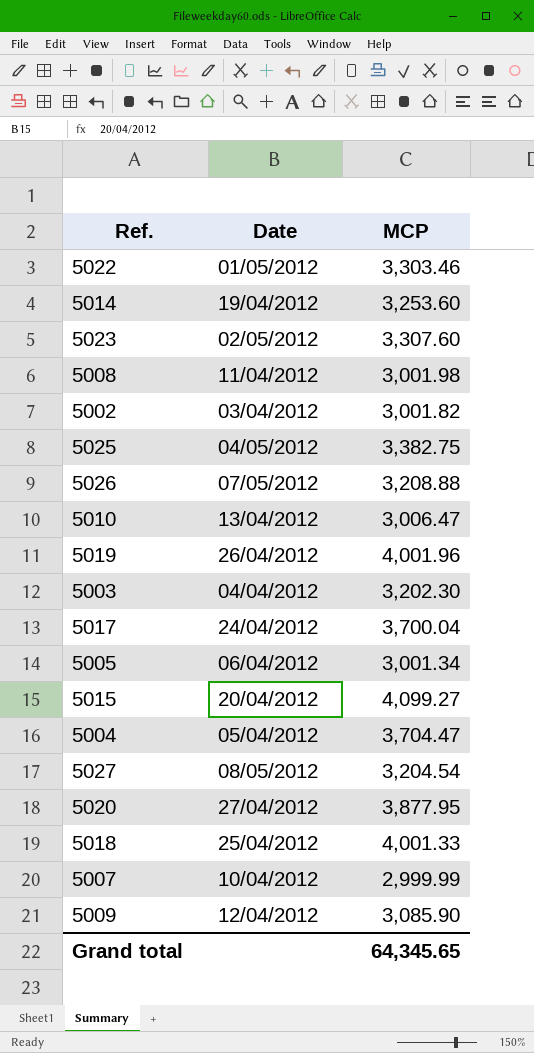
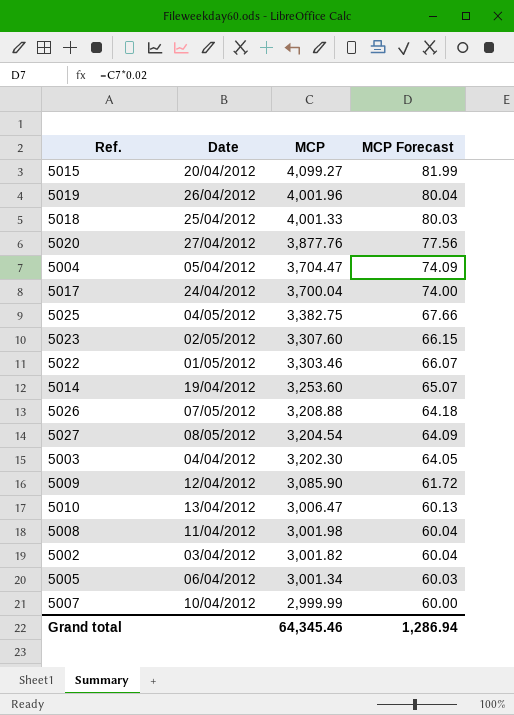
row order: none -> MCP descending
column MCP Forecast | formula: none -> [MCP] * 0.02
5020 | MCP: 3,877.95 -> 3,877.76
Grand total | MCP: 64,345.65 -> 64,345.46

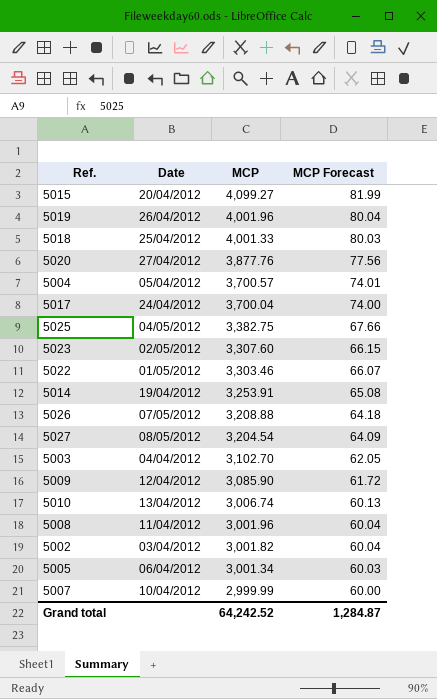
5004 | MCP: 3,704.47 -> 3,700.57
5004 | MCP Forecast: 74.09 -> 74.01
5014 | MCP: 3,253.60 -> 3,253.91
5014 | MCP Forecast: 65.07 -> 65.08
5003 | MCP: 3,202.30 -> 3,102.70
5003 | MCP Forecast: 64.05 -> 62.05
5010 | MCP: 3,006.47 -> 3,006.74
5008 | MCP: 3,001.98 -> 3,001.96
Grand total | MCP: 64,345.46 -> 64,242.52
Grand total | MCP Forecast: 1,286.94 -> 1,284.87

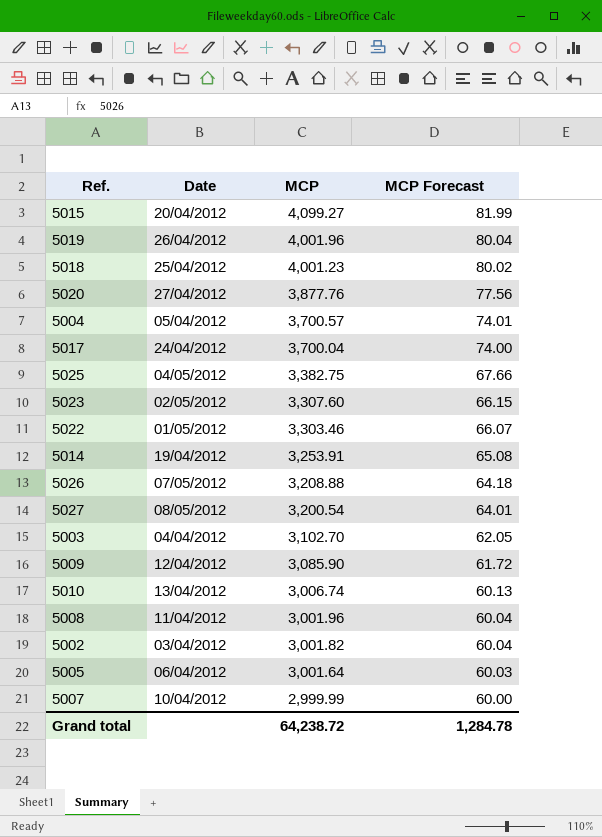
5018 | MCP: 4,001.33 -> 4,001.23
5018 | MCP Forecast: 80.03 -> 80.02
5027 | MCP: 3,204.54 -> 3,200.54
5027 | MCP Forecast: 64.09 -> 64.01
5005 | MCP: 3,001.34 -> 3,001.64
Grand total | MCP: 64,242.52 -> 64,238.72
Grand total | MCP Forecast: 1,284.87 -> 1,284.78

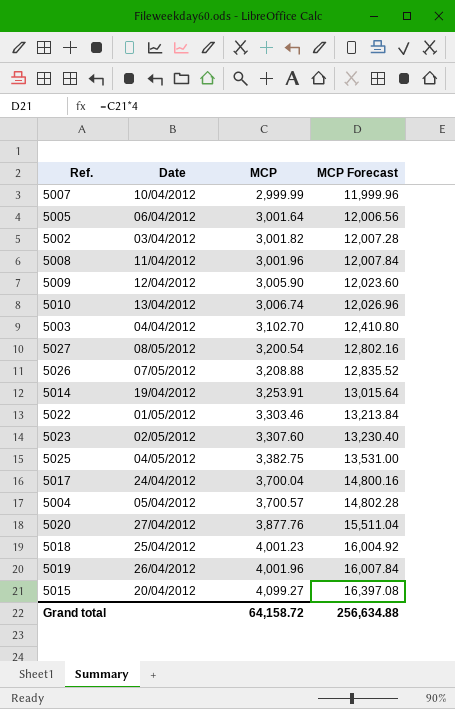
row order: MCP descending -> MCP ascending
column MCP Forecast | formula: [MCP] * 0.02 -> [MCP] * 4
5009 | MCP: 3,085.90 -> 3,005.90
Grand total | MCP: 64,238.72 -> 64,158.72
Grand total | MCP Forecast: 1,284.78 -> 256,634.88

